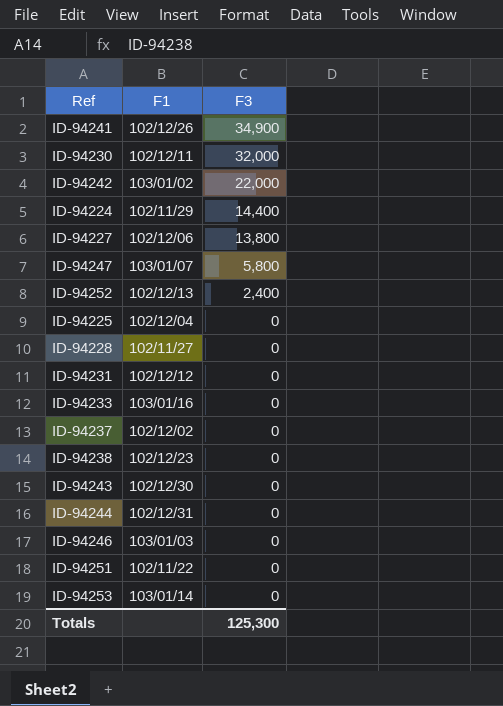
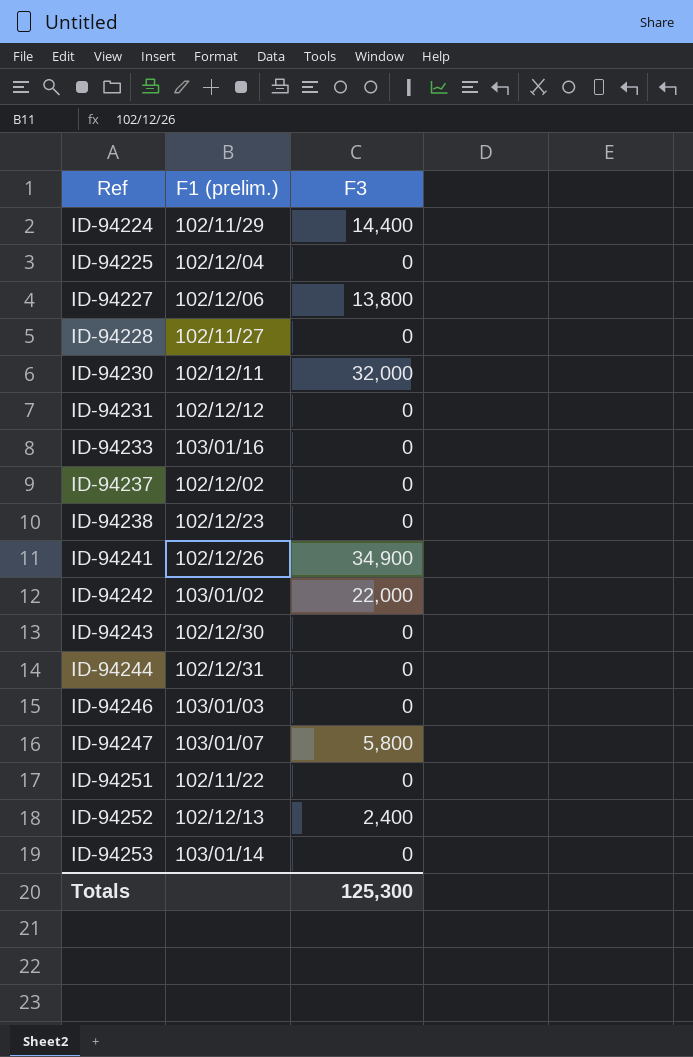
row order: F3 descending -> Ref ascending
column name: F1 -> F1 (prelim.)

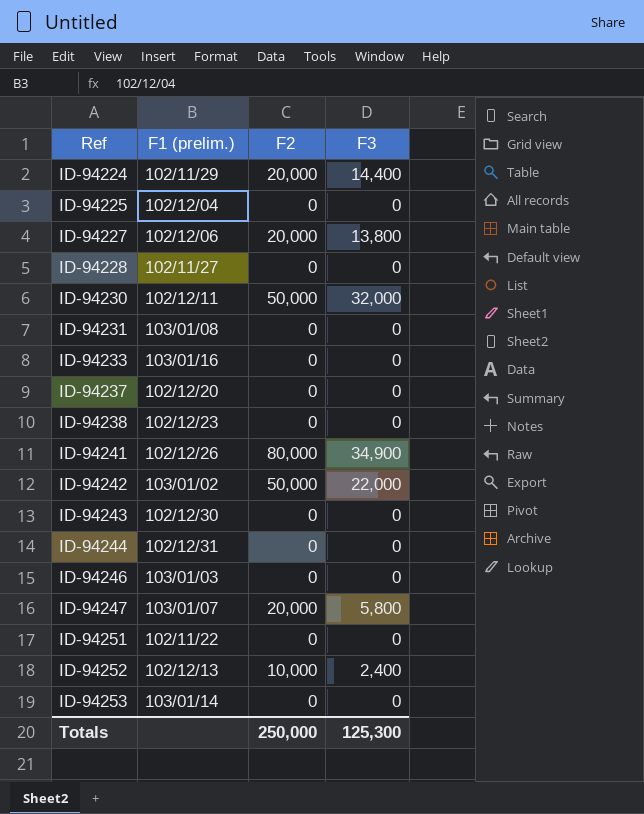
column F2 | position: none -> 3
ID-94231 | F1 (prelim.): 102/12/12 -> 103/01/08
ID-94237 | F1 (prelim.): 102/12/02 -> 102/12/20

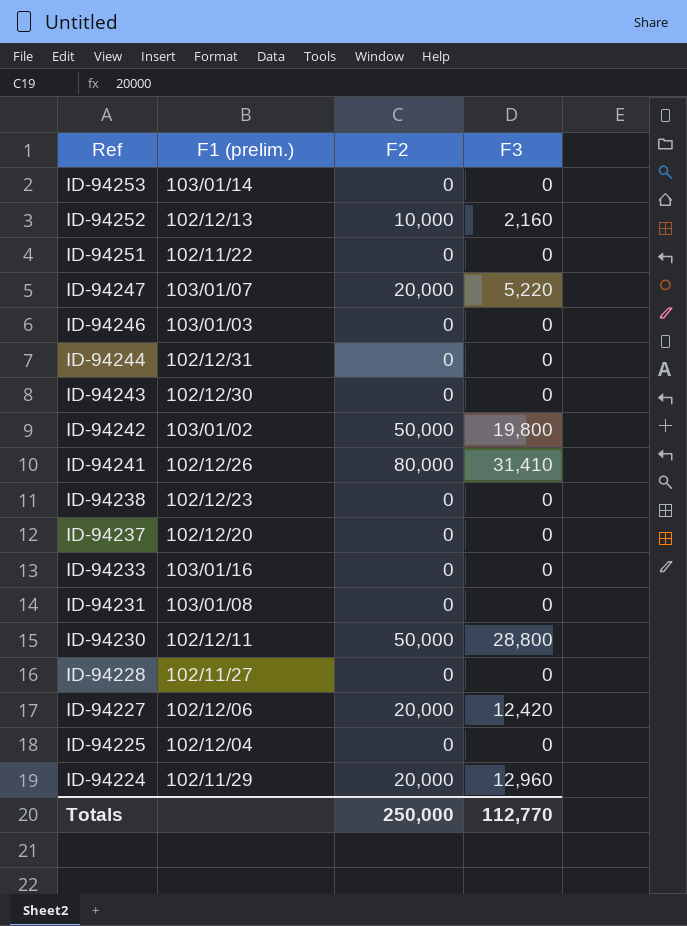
row order: Ref ascending -> Ref descending
ID-94252 | F3: 2,400 -> 2,160
ID-94247 | F3: 5,800 -> 5,220
ID-94242 | F3: 22,000 -> 19,800
ID-94241 | F3: 34,900 -> 31,410
ID-94230 | F3: 32,000 -> 28,800
ID-94227 | F3: 13,800 -> 12,420
ID-94224 | F3: 14,400 -> 12,960
Totals | F3: 125,300 -> 112,770

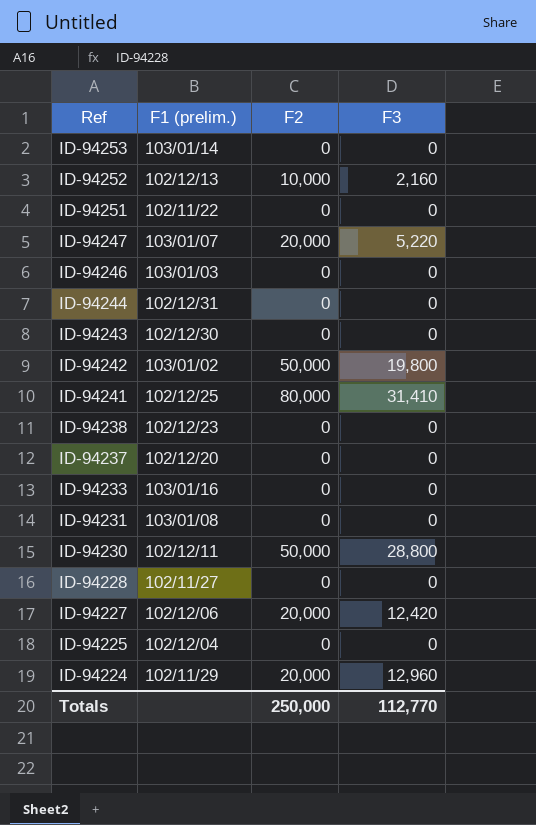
ID-94241 | F1 (prelim.): 102/12/26 -> 102/12/25

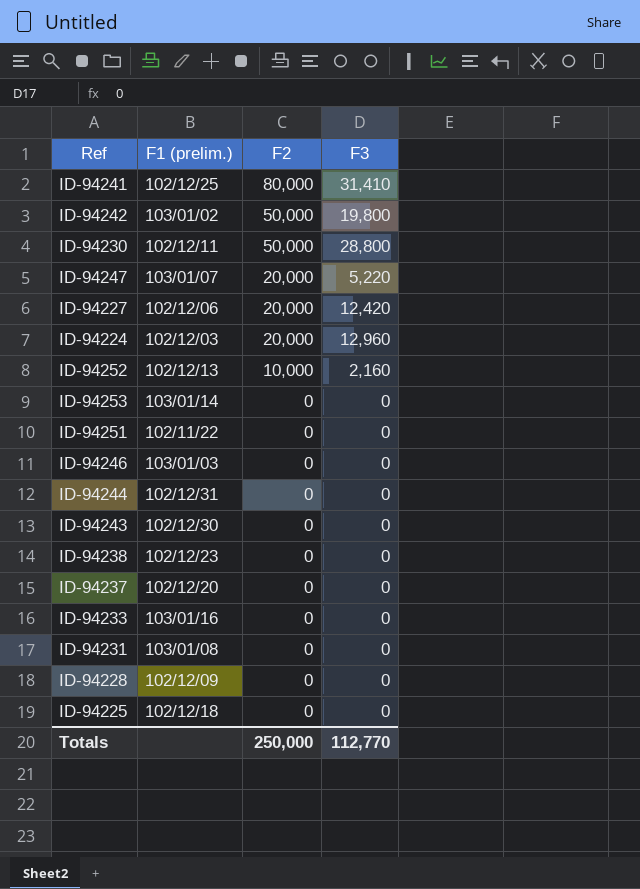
row order: Ref descending -> F2 descending
ID-94224 | F1 (prelim.): 102/11/29 -> 102/12/03
ID-94228 | F1 (prelim.): 102/11/27 -> 102/12/09
ID-94225 | F1 (prelim.): 102/12/04 -> 102/12/18

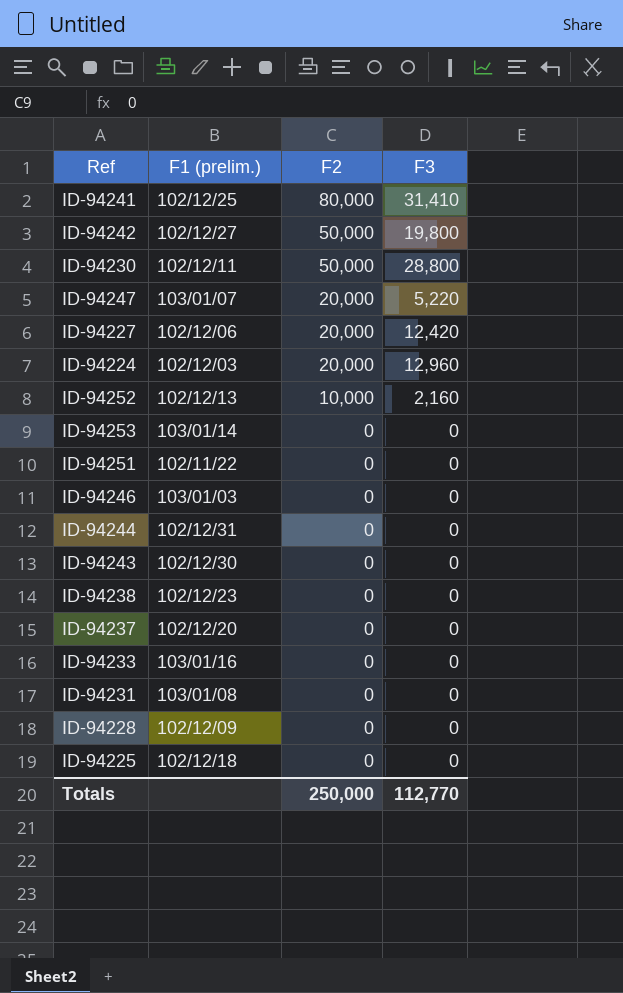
ID-94242 | F1 (prelim.): 103/01/02 -> 102/12/27

